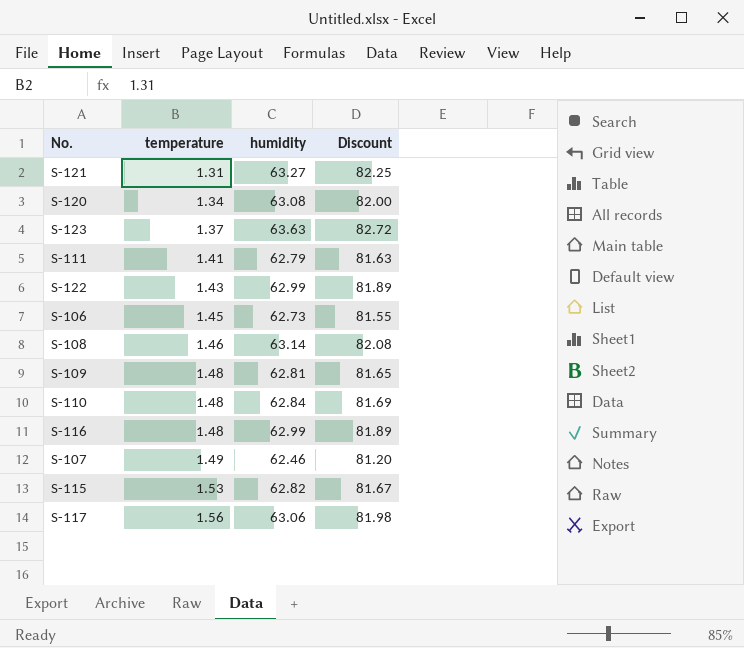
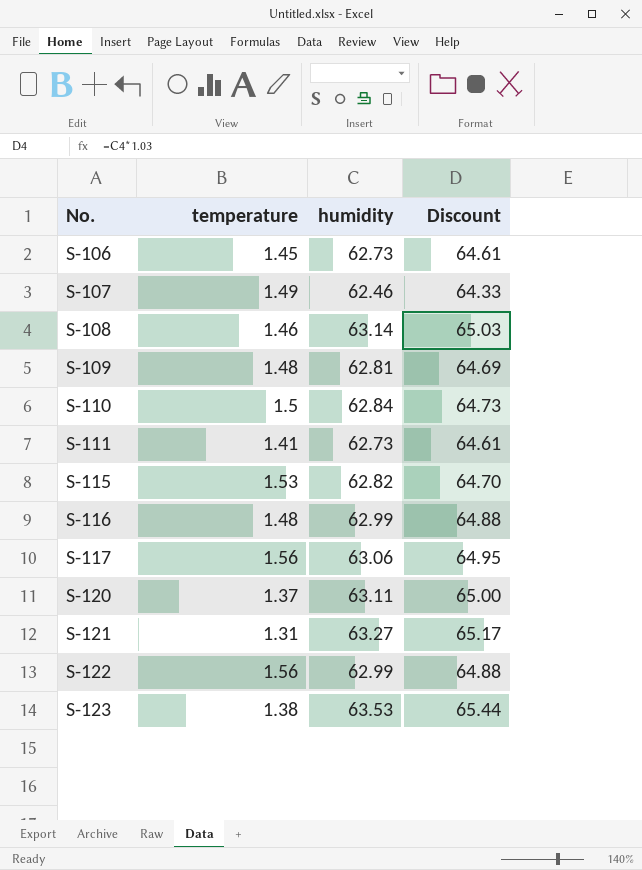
row order: temperature ascending -> No. ascending
column Discount | formula: [humidity] * 1.3 -> [humidity] * 1.03
S-110 | temperature: 1.48 -> 1.5
S-111 | humidity: 62.79 -> 62.73
S-120 | temperature: 1.34 -> 1.37
S-120 | humidity: 63.08 -> 63.11
S-122 | temperature: 1.43 -> 1.56
S-123 | temperature: 1.37 -> 1.38
S-123 | humidity: 63.63 -> 63.53

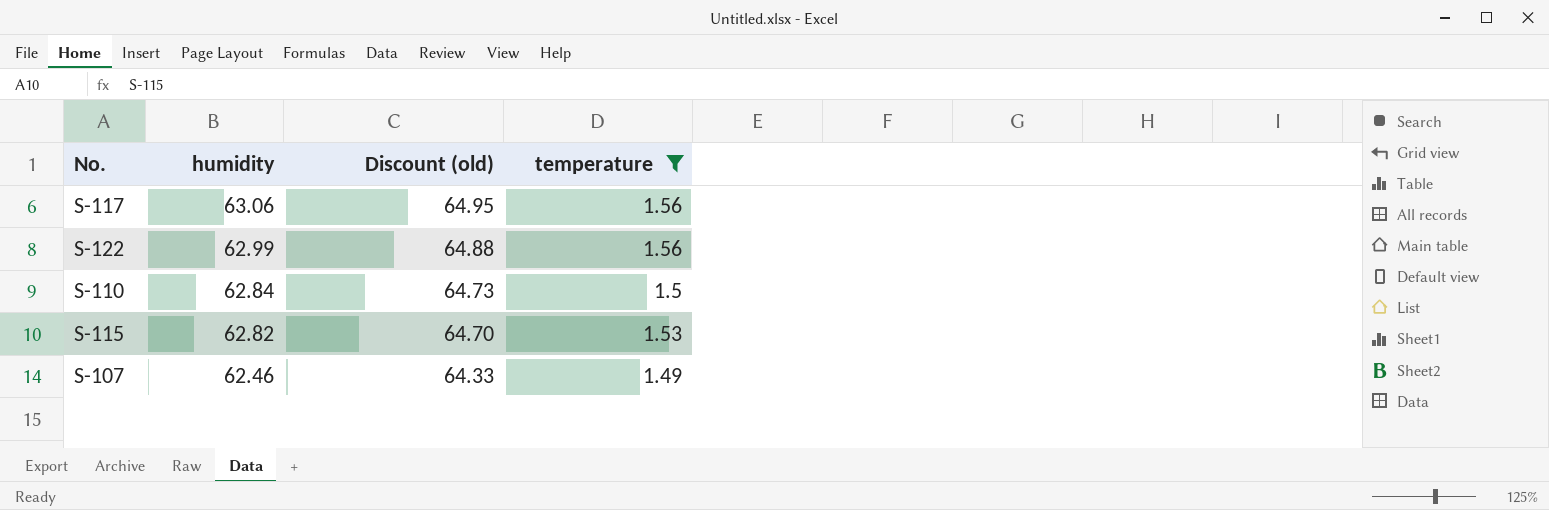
filter: none -> temperature >= 1.49
row order: No. ascending -> humidity descending
column name: Discount -> Discount (old)
column temperature | position: 2 -> 4

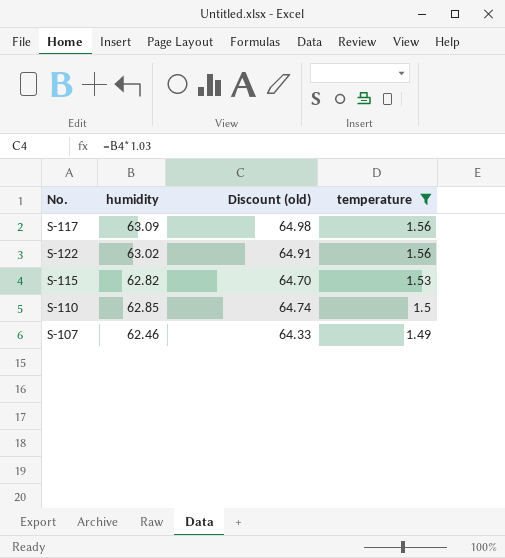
row order: humidity descending -> temperature descending
S-117 | humidity: 63.06 -> 63.09
S-117 | Discount (old): 64.95 -> 64.98
S-122 | humidity: 62.99 -> 63.02
S-122 | Discount (old): 64.88 -> 64.91
S-110 | humidity: 62.84 -> 62.85
S-110 | Discount (old): 64.73 -> 64.74

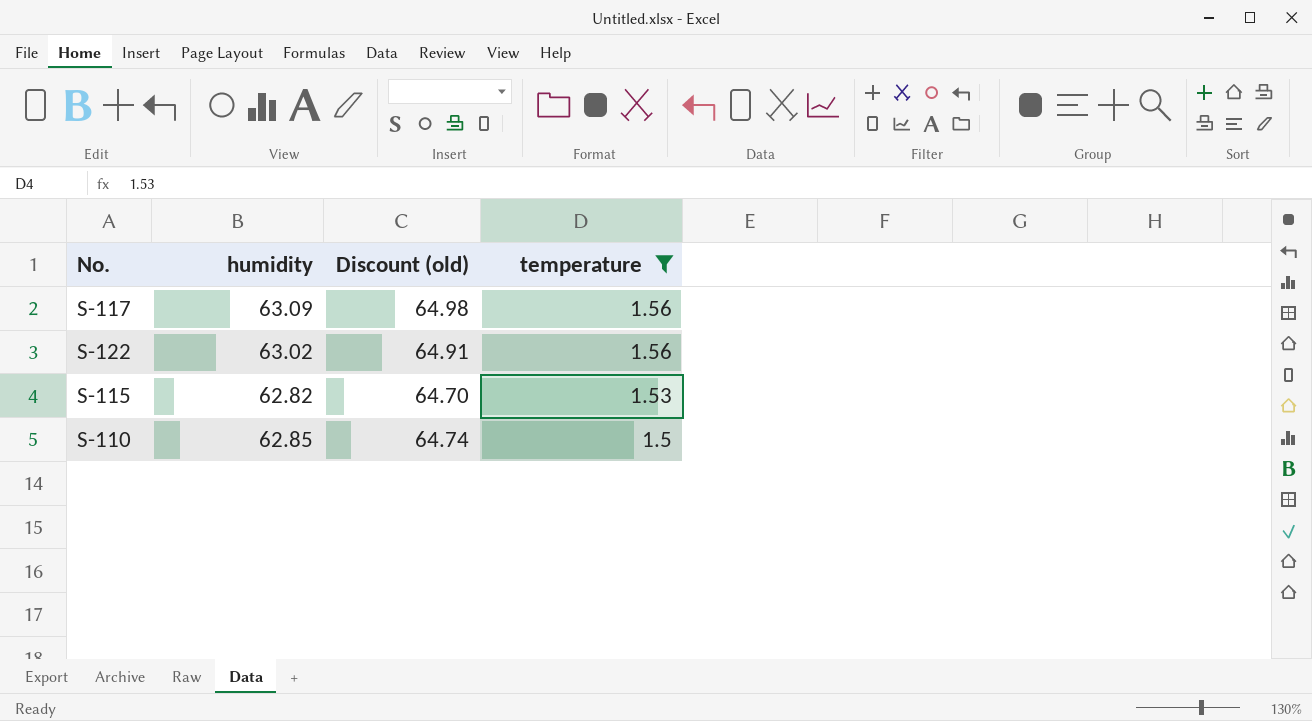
row S-107: 62.46 | 64.33 | 1.49 -> none

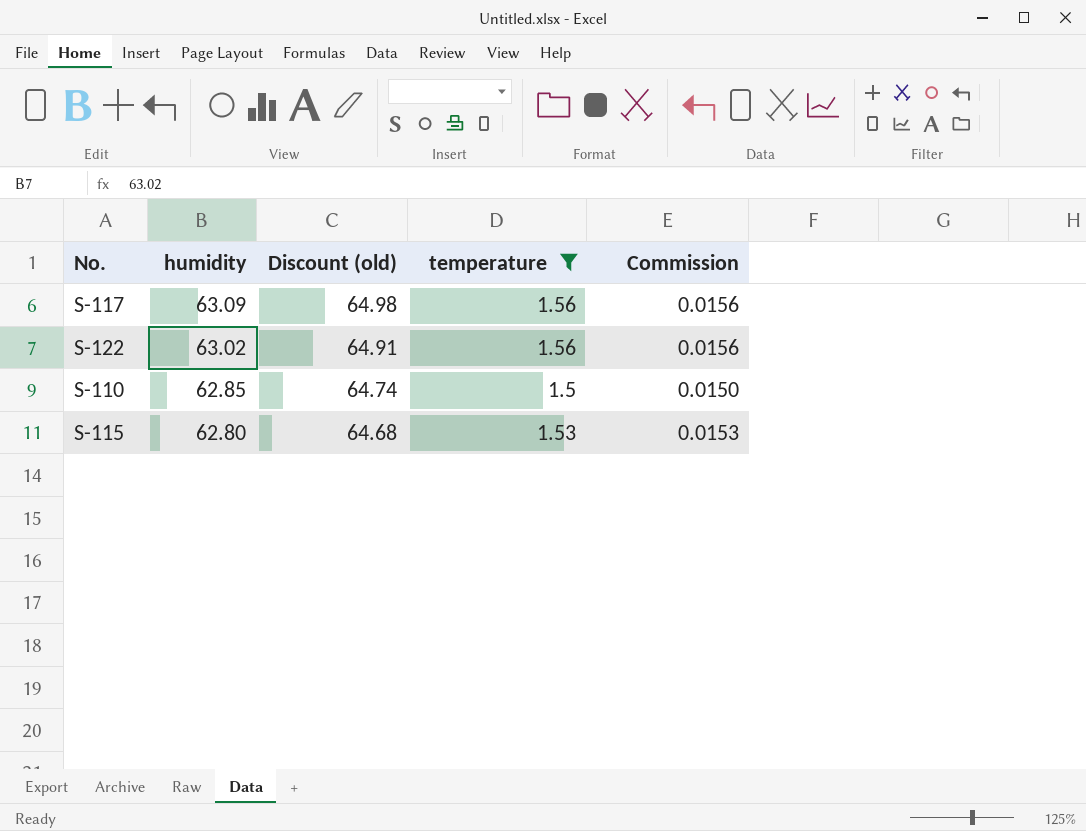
row order: temperature descending -> humidity descending
column Commission | formula: none -> [temperature] * 0.01
S-115 | humidity: 62.82 -> 62.80
S-115 | Discount (old): 64.70 -> 64.68

